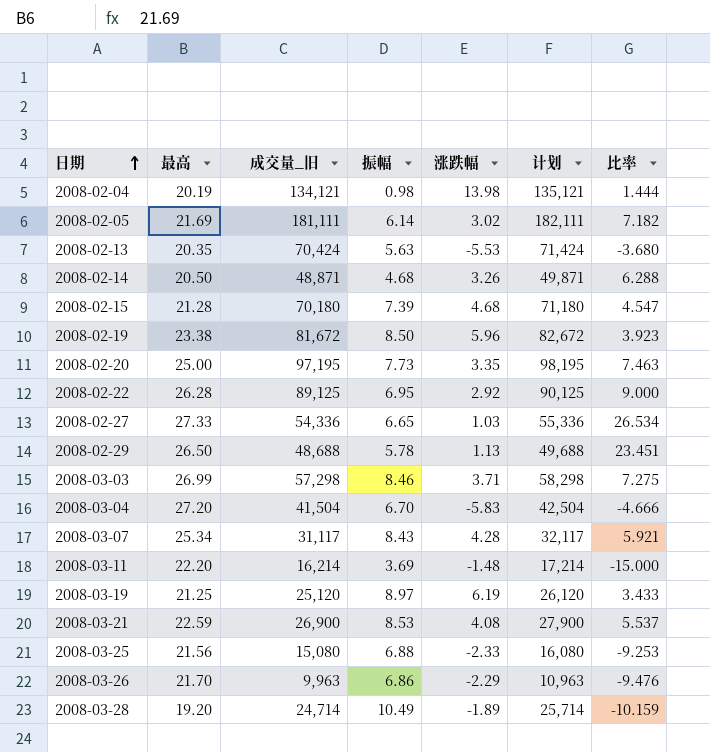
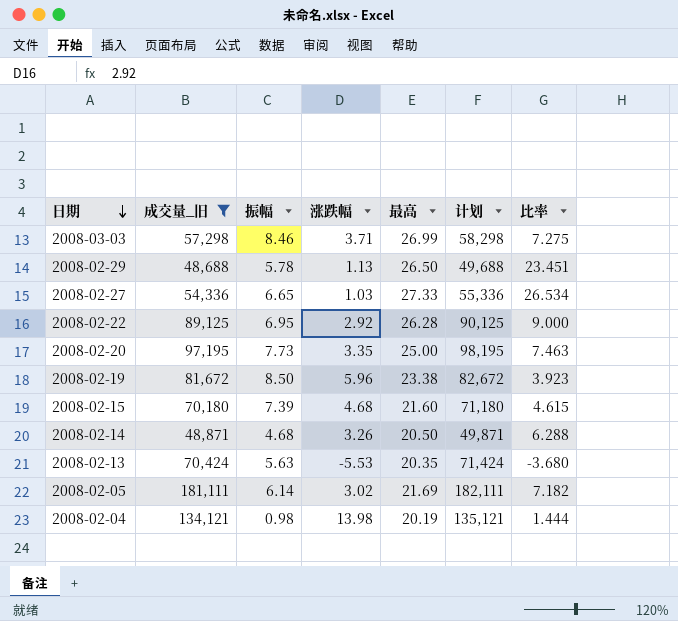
filter: none -> 成交量_旧 >= 48,688
row order: 日期 ascending -> 日期 descending
column 最高 | position: 2 -> 5
2008-02-15 | 最高: 21.28 -> 21.60
2008-02-15 | 比率: 4.547 -> 4.615

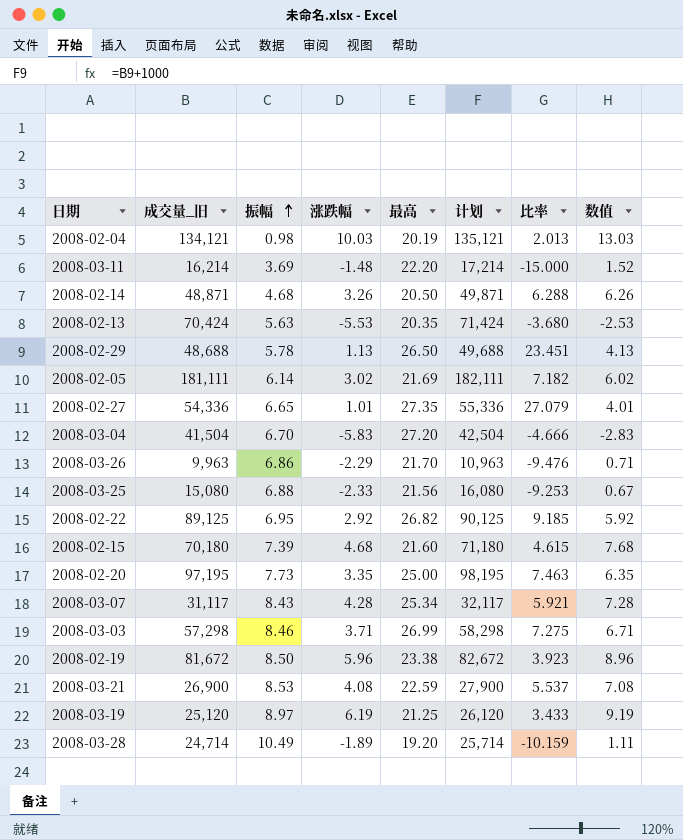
filter: 成交量_旧 >= 48,688 -> none
row order: 日期 descending -> 振幅 ascending
column 数值 | formula: none -> [涨跌幅] + 3
2008-02-04 | 涨跌幅: 13.98 -> 10.03
2008-02-04 | 比率: 1.444 -> 2.013
2008-02-27 | 涨跌幅: 1.03 -> 1.01
2008-02-27 | 最高: 27.33 -> 27.35
2008-02-27 | 比率: 26.534 -> 27.079
2008-02-22 | 最高: 26.28 -> 26.82
2008-02-22 | 比率: 9.000 -> 9.185

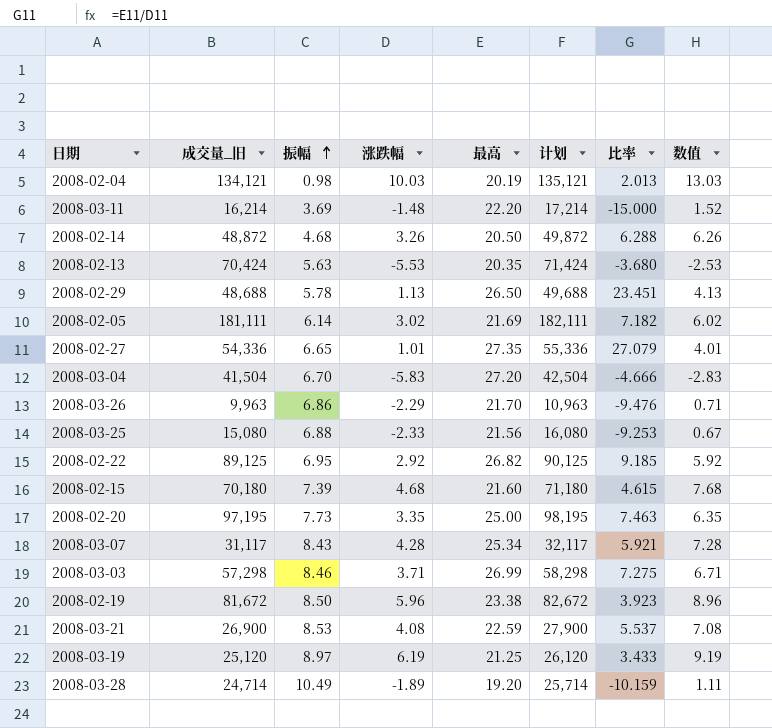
2008-02-14 | 成交量_旧: 48,871 -> 48,872
2008-02-14 | 计划: 49,871 -> 49,872

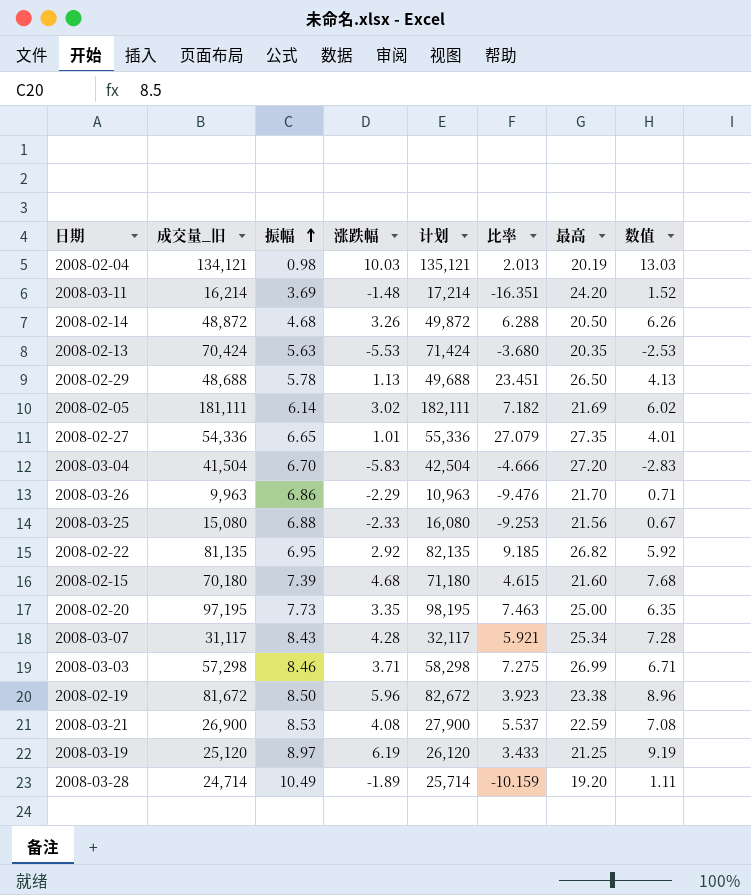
column 最高 | position: 5 -> 7
2008-03-11 | 比率: -15.000 -> -16.351
2008-03-11 | 最高: 22.20 -> 24.20
2008-02-22 | 成交量_旧: 89,125 -> 81,135
2008-02-22 | 计划: 90,125 -> 82,135

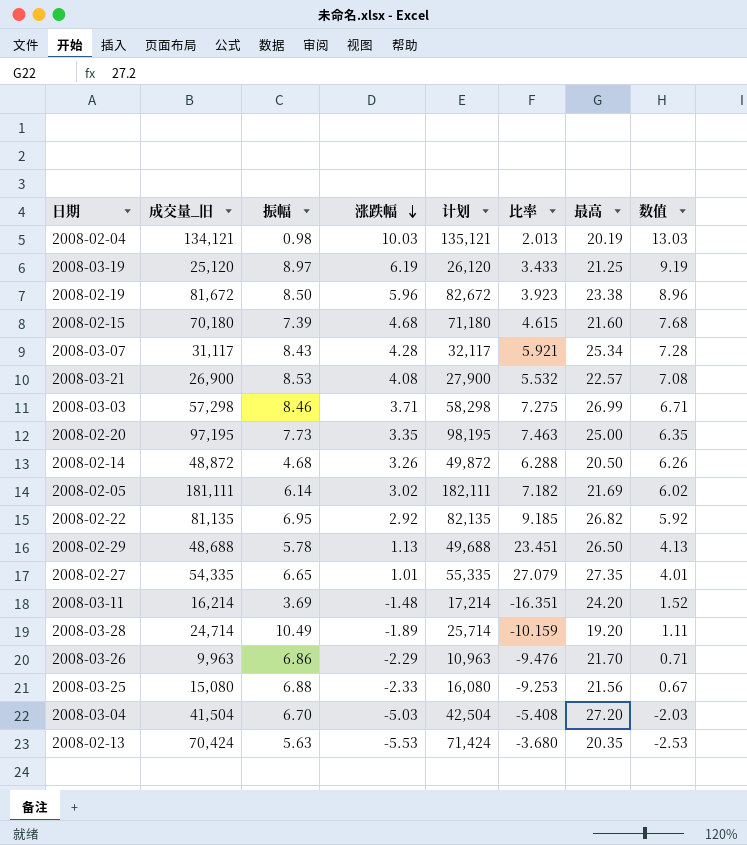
row order: 振幅 ascending -> 涨跌幅 descending
2008-03-21 | 比率: 5.537 -> 5.532
2008-03-21 | 最高: 22.59 -> 22.57
2008-02-27 | 成交量_旧: 54,336 -> 54,335
2008-02-27 | 计划: 55,336 -> 55,335
2008-03-04 | 涨跌幅: -5.83 -> -5.03
2008-03-04 | 比率: -4.666 -> -5.408
2008-03-04 | 数值: -2.83 -> -2.03

